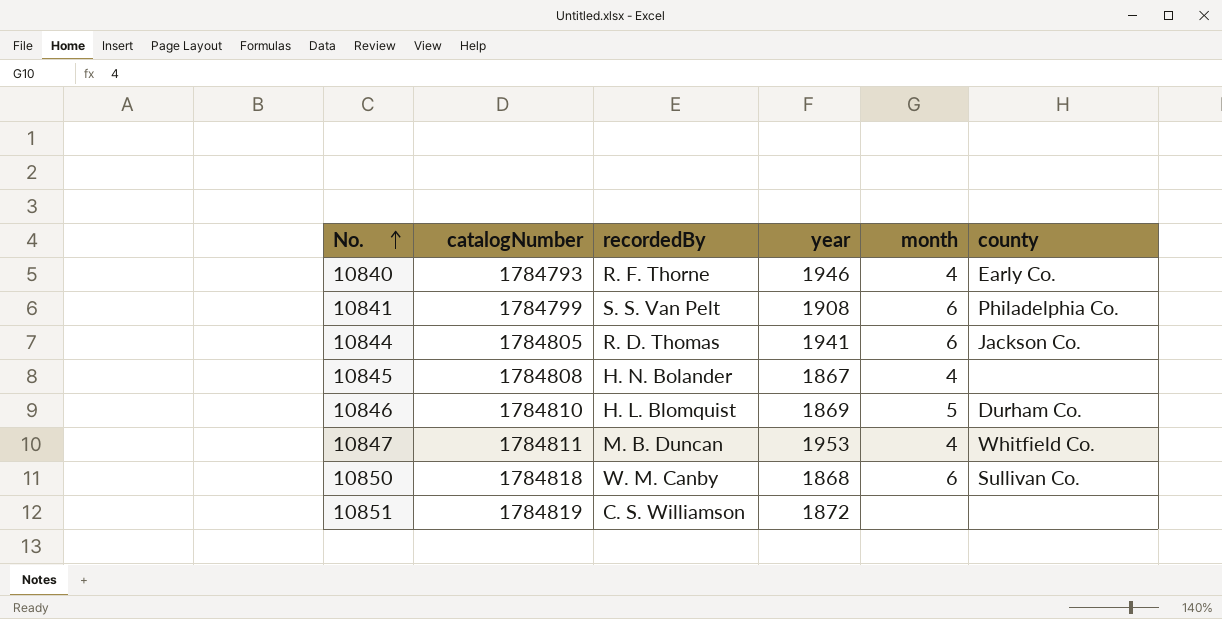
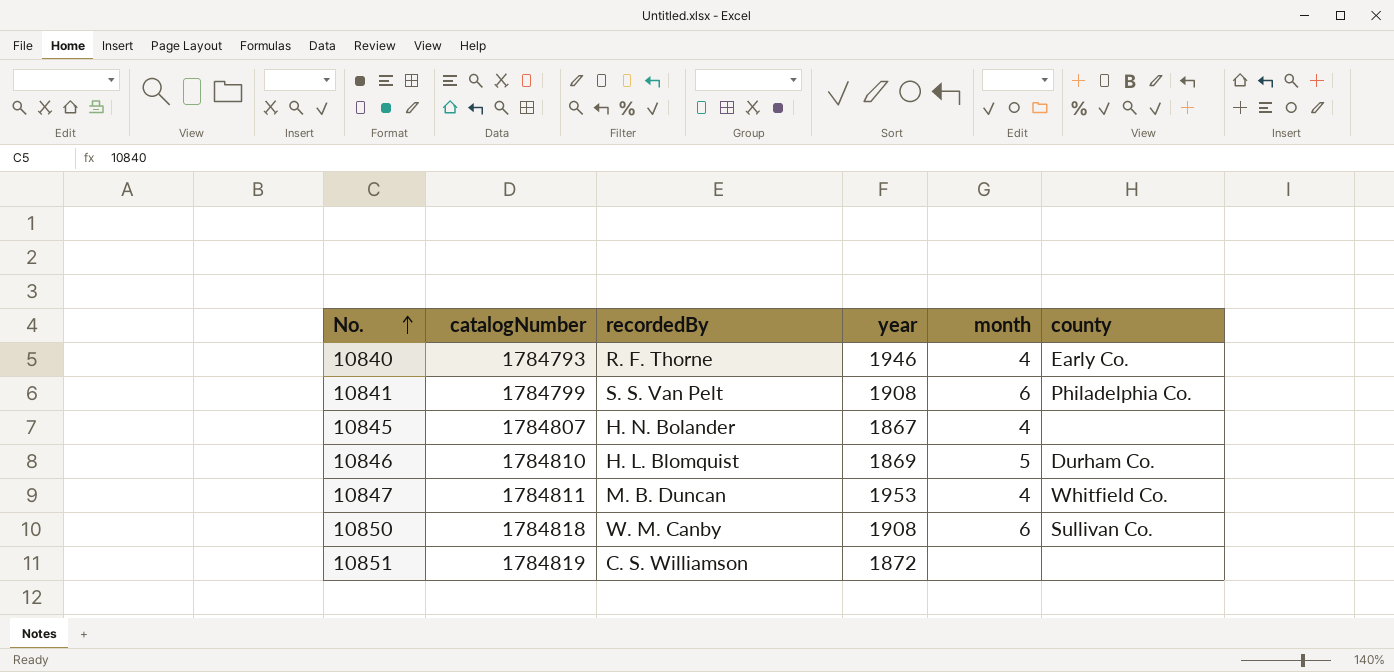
row 10844: 1784805 | R. D. Thomas | 1941 | 6 | Jackson Co. -> none
10845 | catalogNumber: 1784808 -> 1784807
10850 | year: 1868 -> 1908

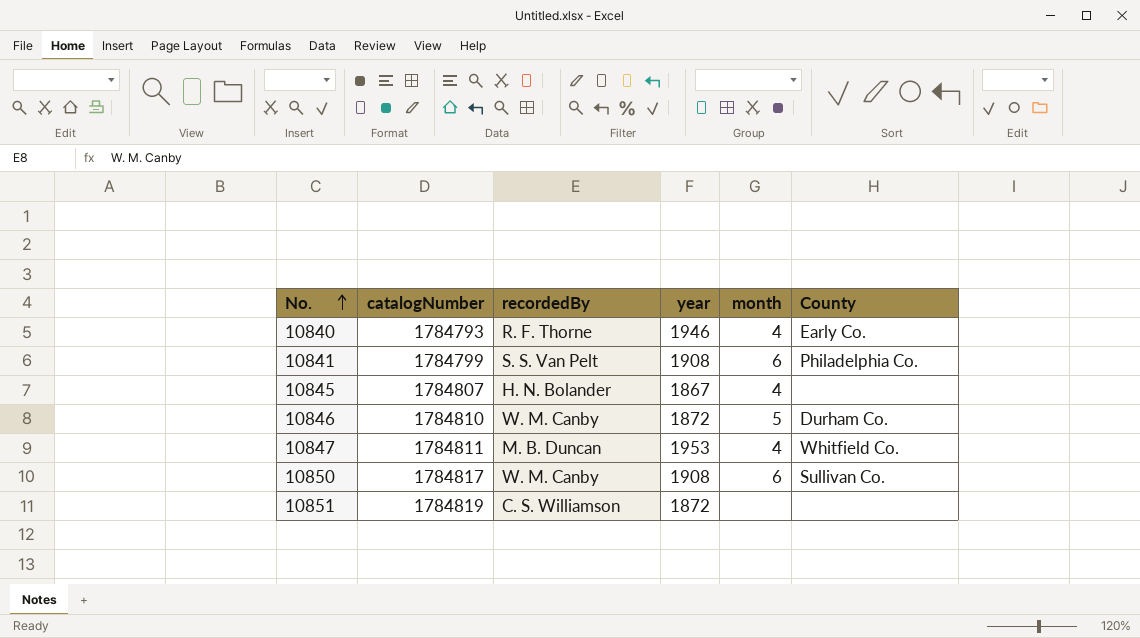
column name: county -> County
10846 | recordedBy: H. L. Blomquist -> W. M. Canby
10846 | year: 1869 -> 1872
10850 | catalogNumber: 1784818 -> 1784817

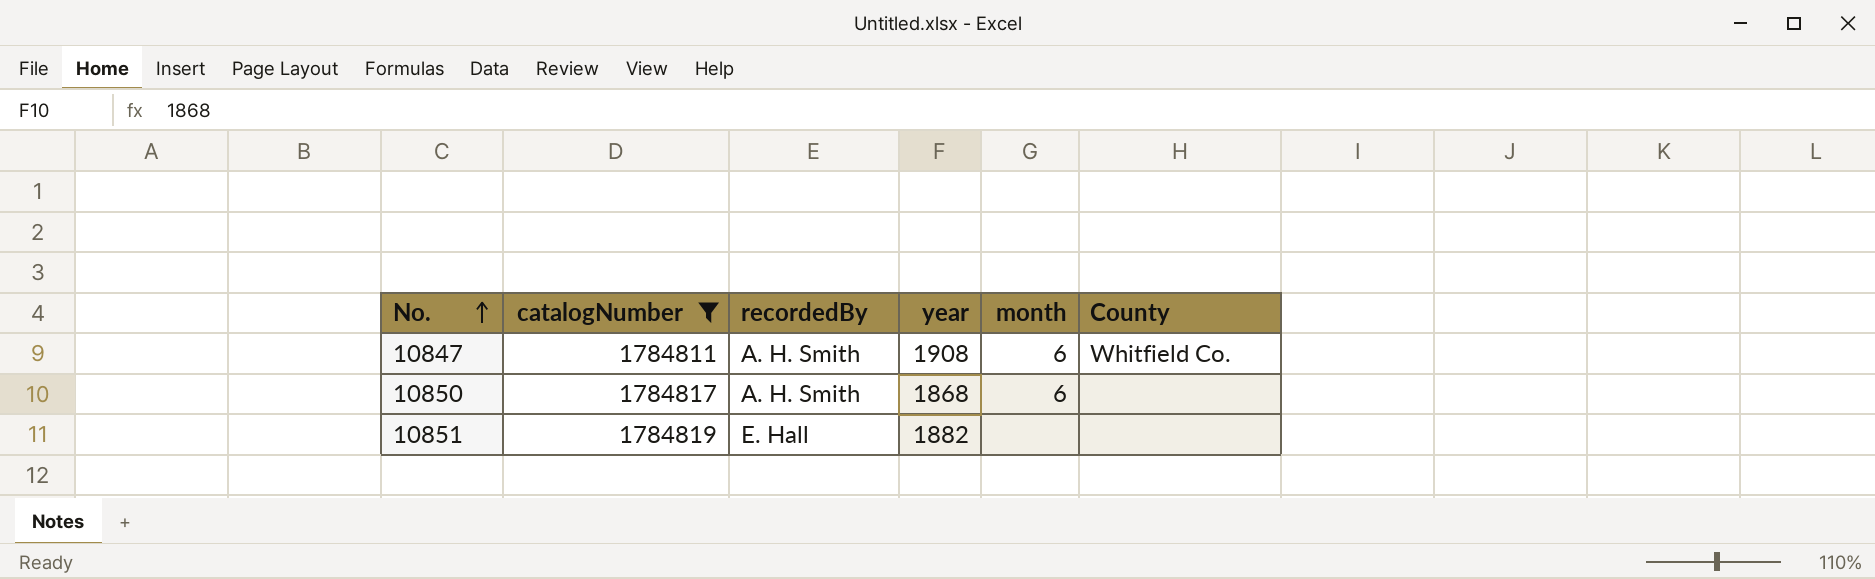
filter: none -> catalogNumber >= 1784811
10847 | recordedBy: M. B. Duncan -> A. H. Smith
10847 | year: 1953 -> 1908
10847 | month: 4 -> 6
10850 | recordedBy: W. M. Canby -> A. H. Smith
10850 | year: 1908 -> 1868
10850 | County: Sullivan Co. -> none
10851 | recordedBy: C. S. Williamson -> E. Hall
10851 | year: 1872 -> 1882

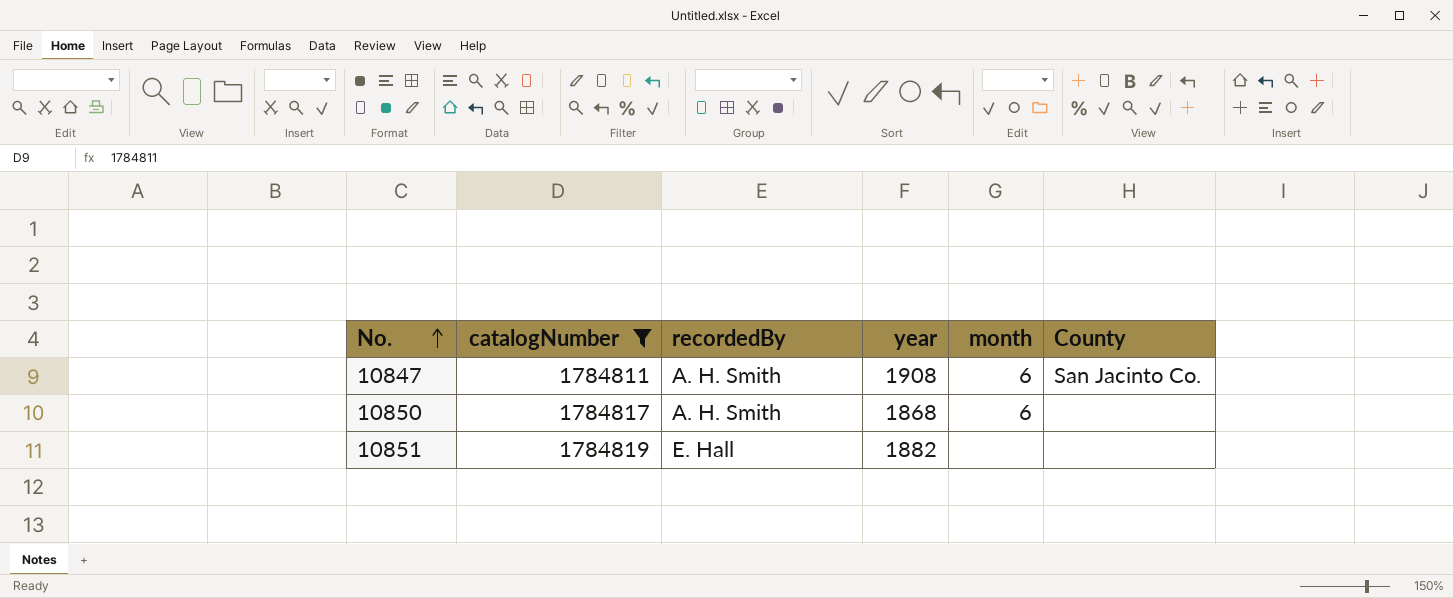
10847 | County: Whitfield Co. -> San Jacinto Co.

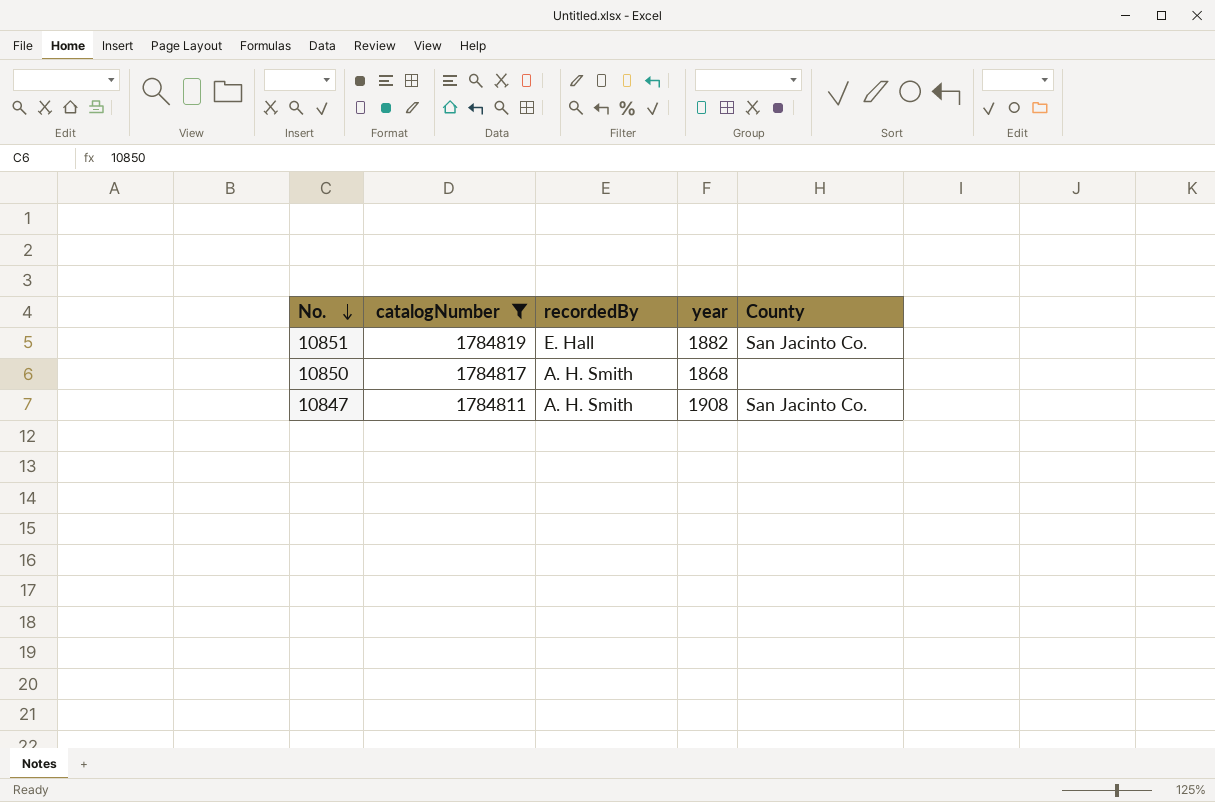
row order: No. ascending -> No. descending
column month | position: 5 -> none
10851 | County: none -> San Jacinto Co.

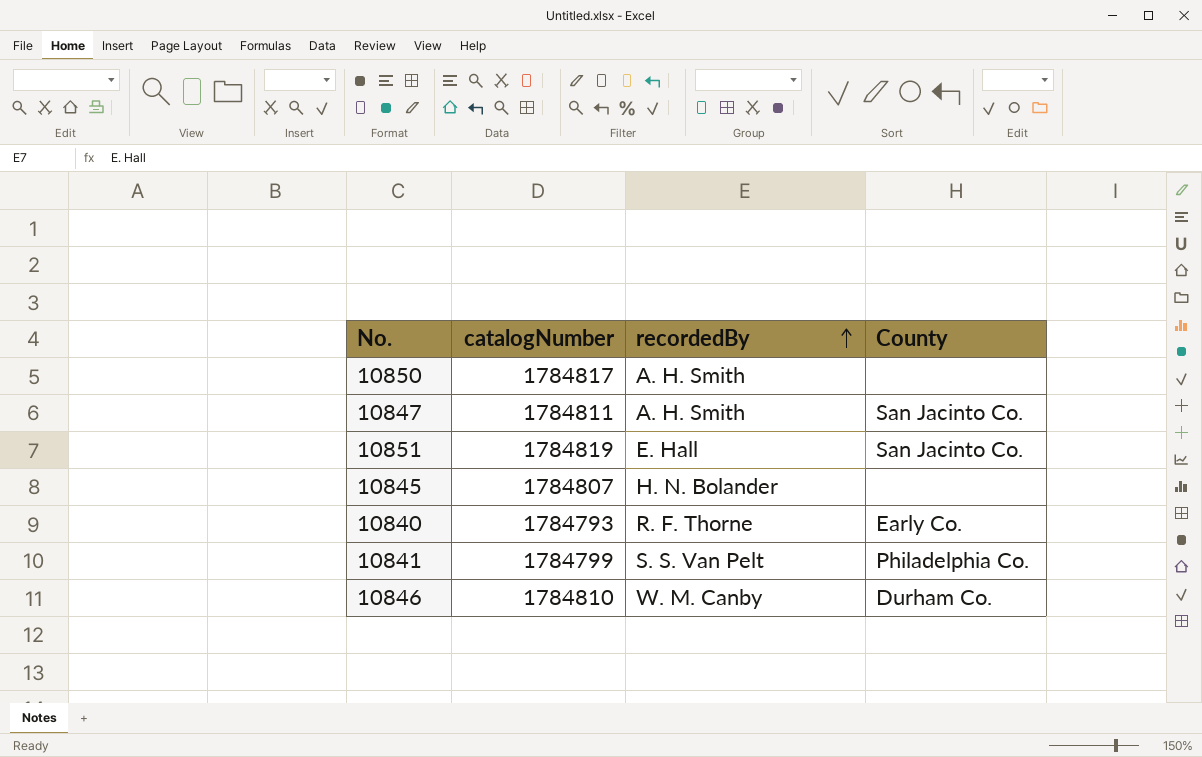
filter: catalogNumber >= 1784811 -> none
row order: No. descending -> recordedBy ascending
column year | position: 4 -> none

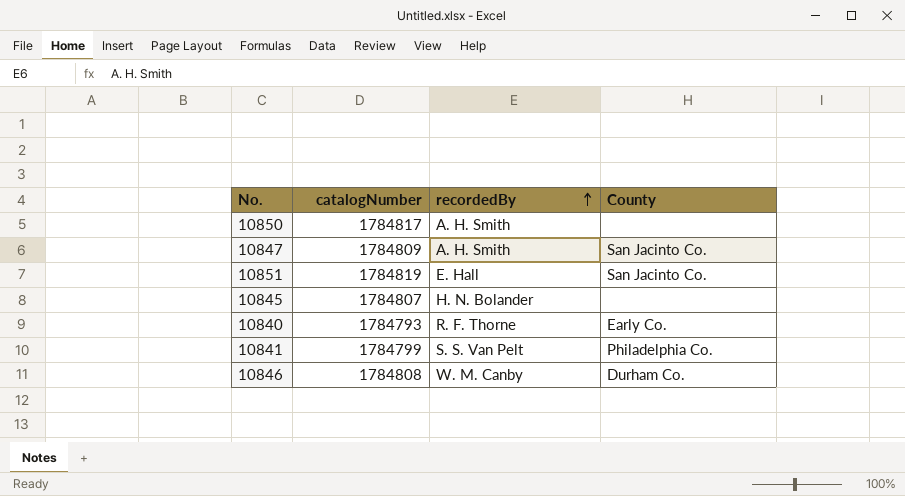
10847 | catalogNumber: 1784811 -> 1784809
10846 | catalogNumber: 1784810 -> 1784808

